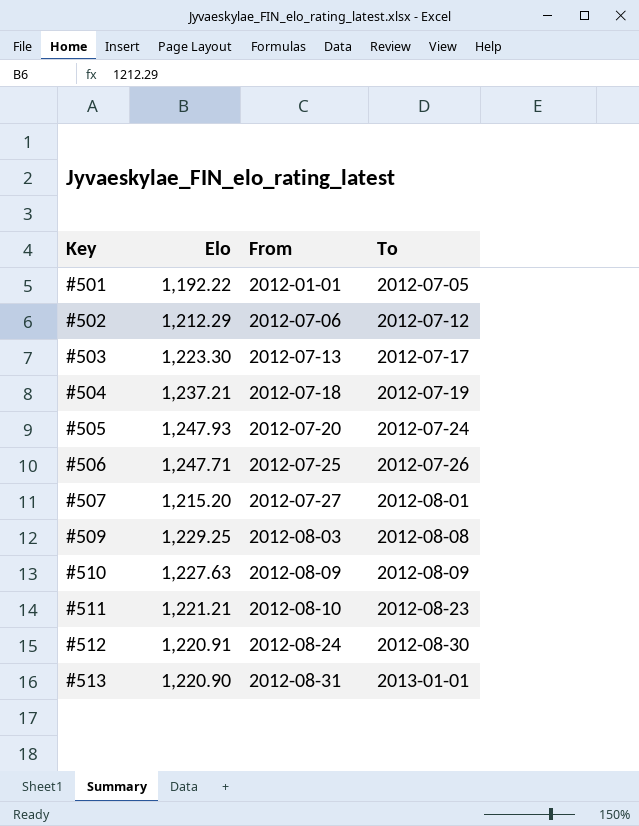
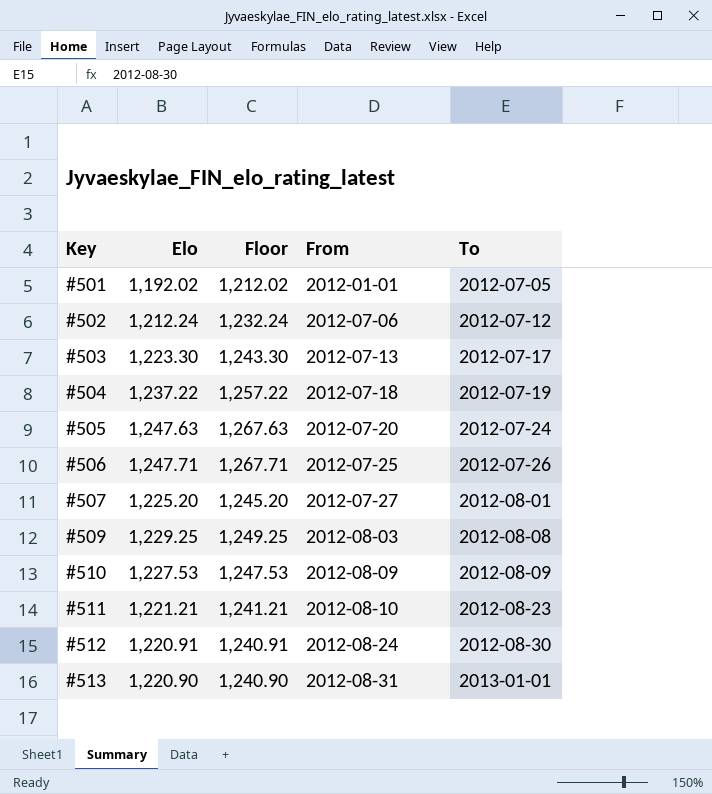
column Floor | formula: none -> [Elo] + 20
#501 | Elo: 1,192.22 -> 1,192.02
#502 | Elo: 1,212.29 -> 1,212.24
#504 | Elo: 1,237.21 -> 1,237.22
#505 | Elo: 1,247.93 -> 1,247.63
#507 | Elo: 1,215.20 -> 1,225.20
#510 | Elo: 1,227.63 -> 1,227.53

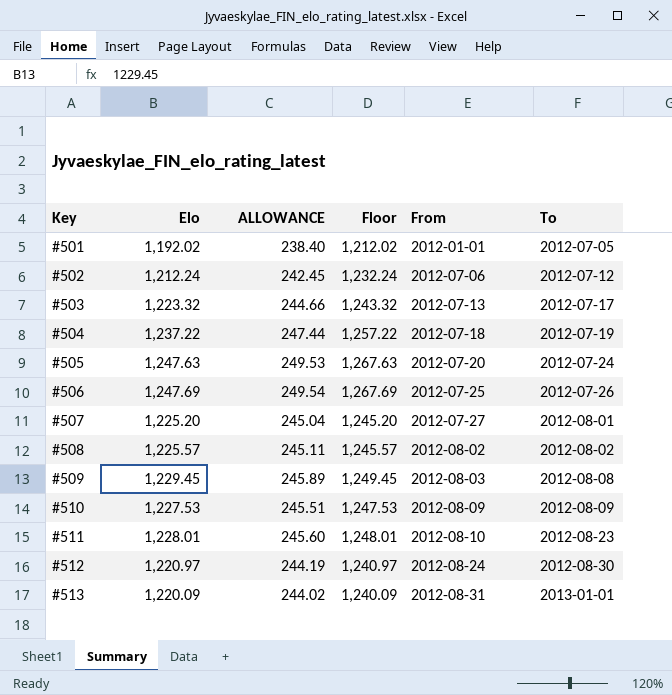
column ALLOWANCE | formula: none -> [Elo] * 0.2
#503 | Elo: 1,223.30 -> 1,223.32
#503 | Floor: 1,243.30 -> 1,243.32
#506 | Elo: 1,247.71 -> 1,247.69
#506 | Floor: 1,267.71 -> 1,267.69
row #508: none -> 1,225.57 | 245.11 | 1,245.57 | 2012-08-02 | 2012-08-02
#509 | Elo: 1,229.25 -> 1,229.45
#509 | Floor: 1,249.25 -> 1,249.45
#511 | Elo: 1,221.21 -> 1,228.01
#511 | Floor: 1,241.21 -> 1,248.01
#512 | Elo: 1,220.91 -> 1,220.97
#512 | Floor: 1,240.91 -> 1,240.97
#513 | Elo: 1,220.90 -> 1,220.09
#513 | Floor: 1,240.90 -> 1,240.09

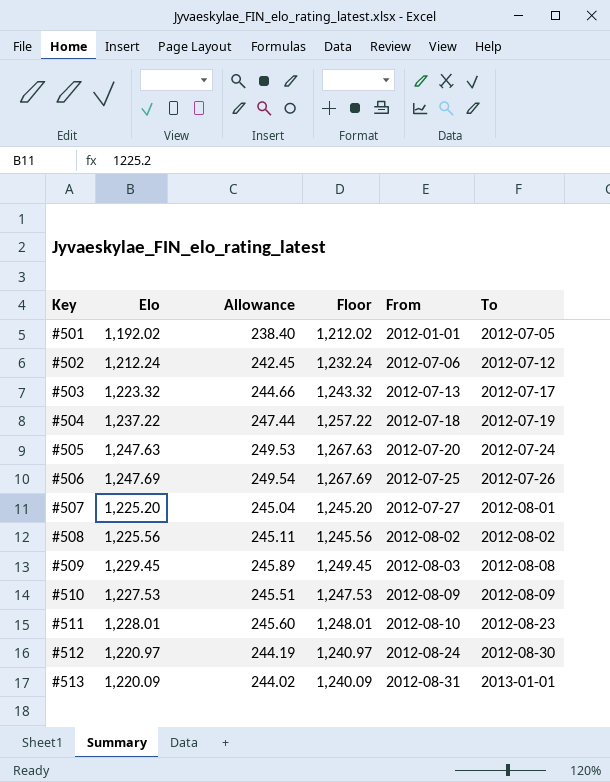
column name: ALLOWANCE -> Allowance
#508 | Elo: 1,225.57 -> 1,225.56
#508 | Floor: 1,245.57 -> 1,245.56

